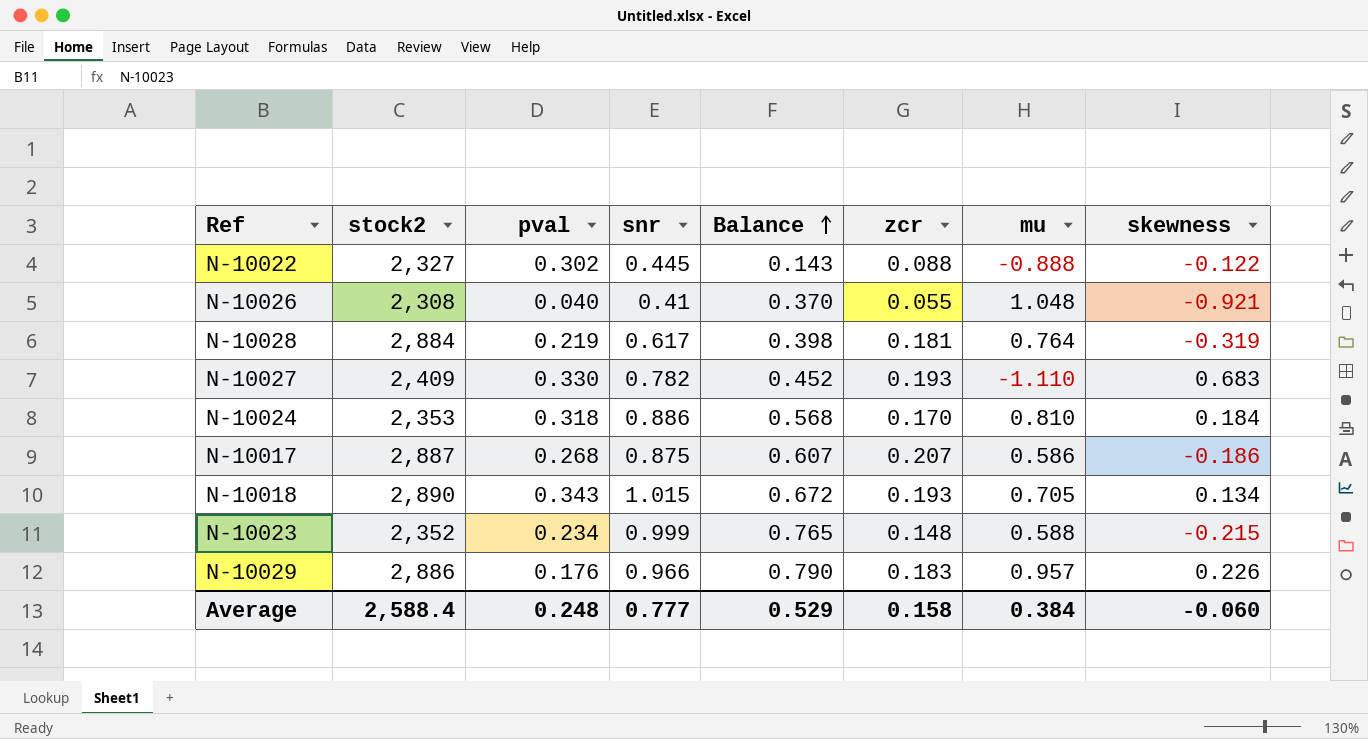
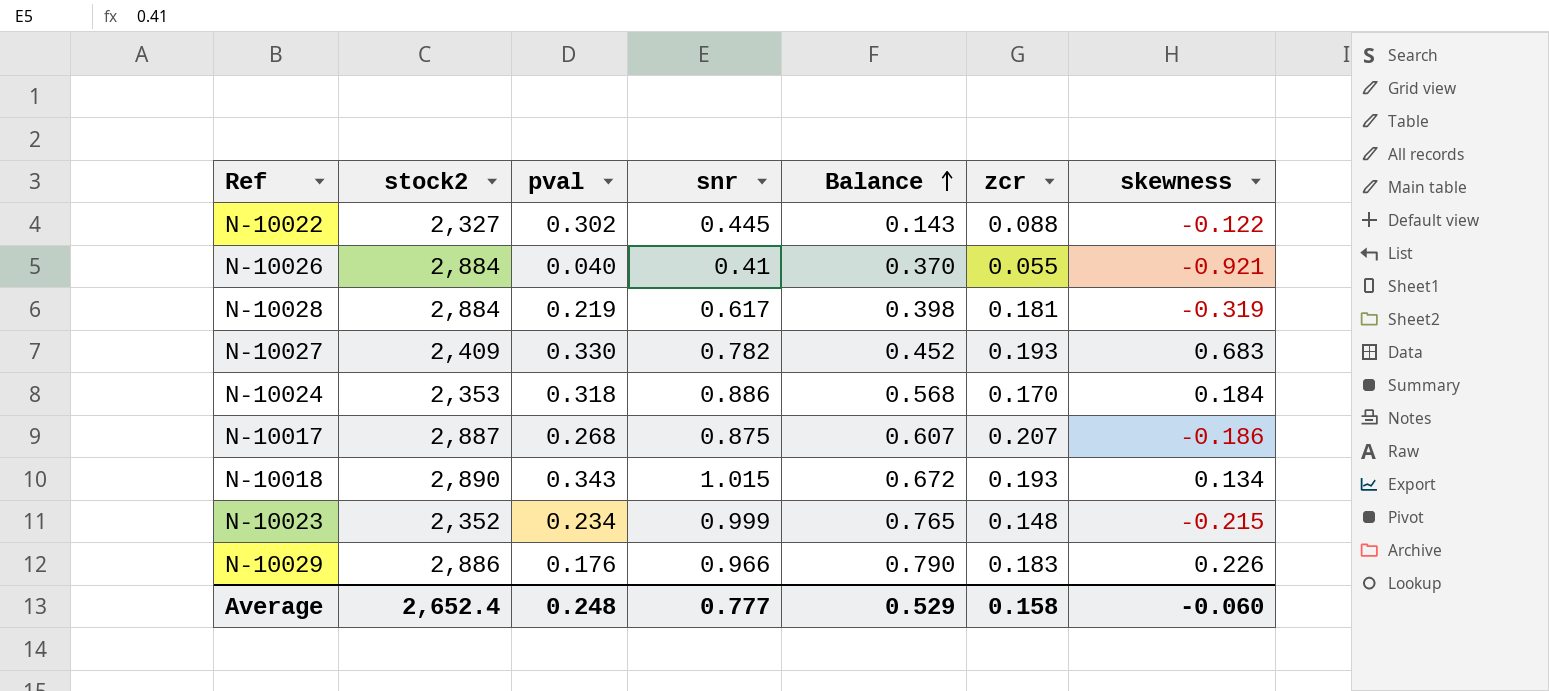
column mu | position: 7 -> none
N-10026 | stock2: 2,308 -> 2,884
Average | stock2: 2,588.4 -> 2,652.4

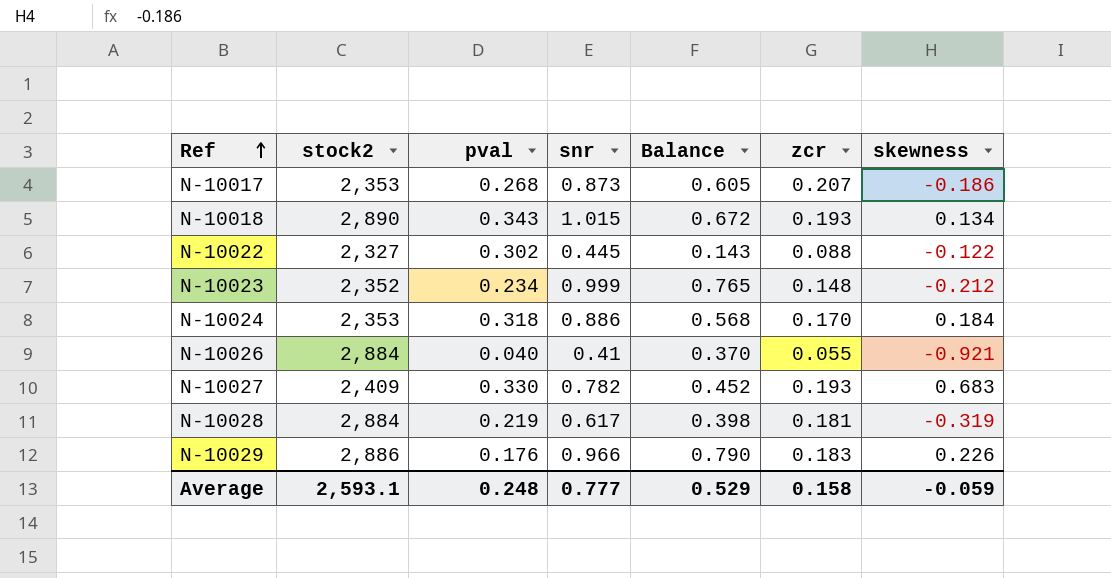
row order: Balance ascending -> Ref ascending
N-10017 | stock2: 2,887 -> 2,353
N-10017 | snr: 0.875 -> 0.873
N-10017 | Balance: 0.607 -> 0.605
N-10023 | skewness: -0.215 -> -0.212
Average | stock2: 2,652.4 -> 2,593.1
Average | skewness: -0.060 -> -0.059

